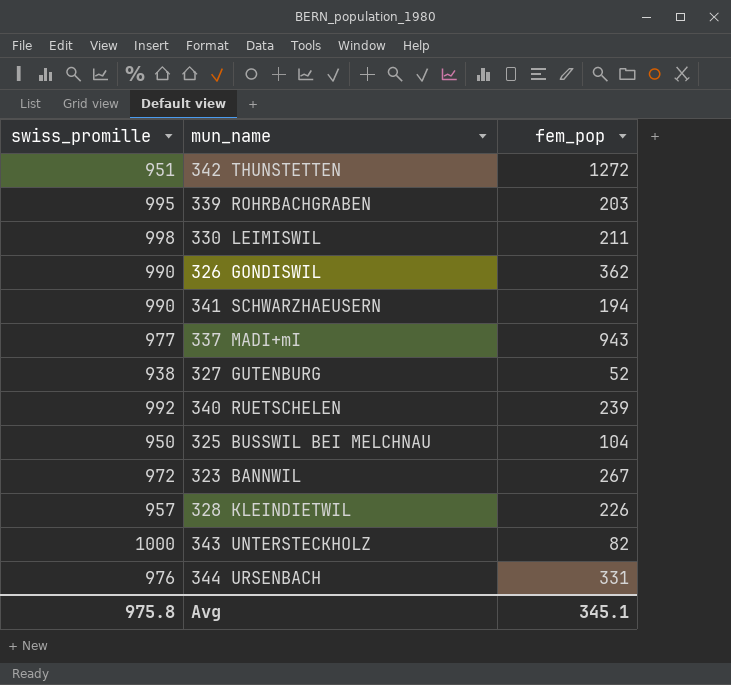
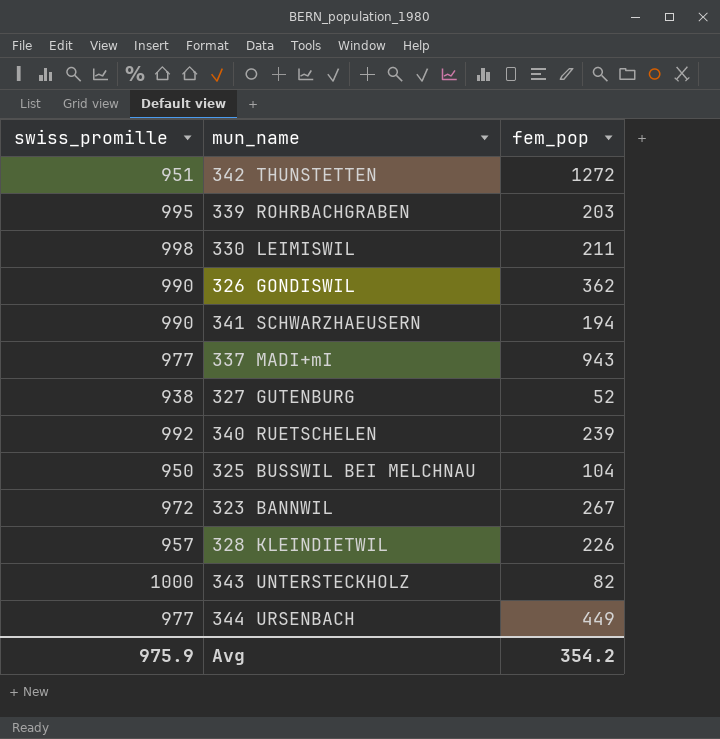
344 URSENBACH | swiss_promille: 976 -> 977
344 URSENBACH | fem_pop: 331 -> 449
Avg | swiss_promille: 975.8 -> 975.9
Avg | fem_pop: 345.1 -> 354.2

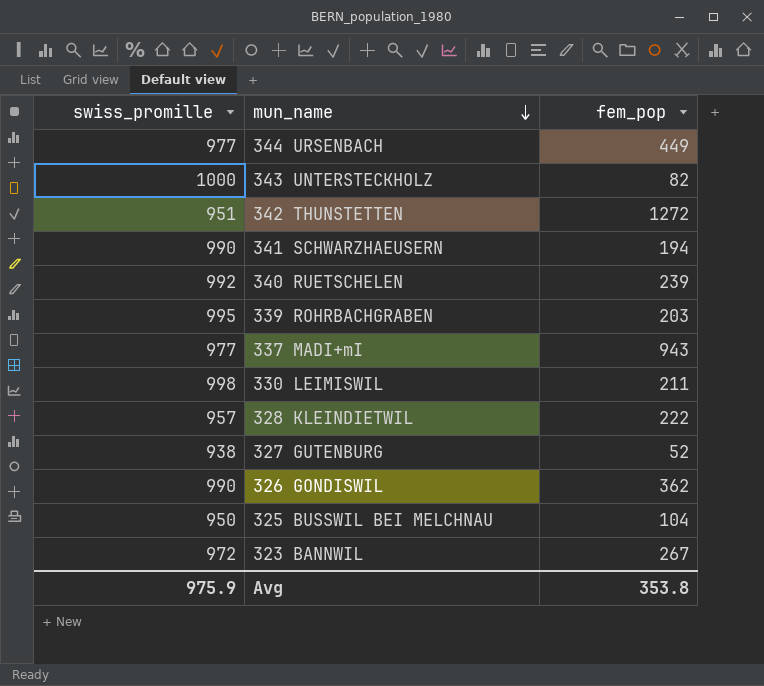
row order: none -> mun_name descending
328 KLEINDIETWIL | fem_pop: 226 -> 222
Avg | fem_pop: 354.2 -> 353.8

